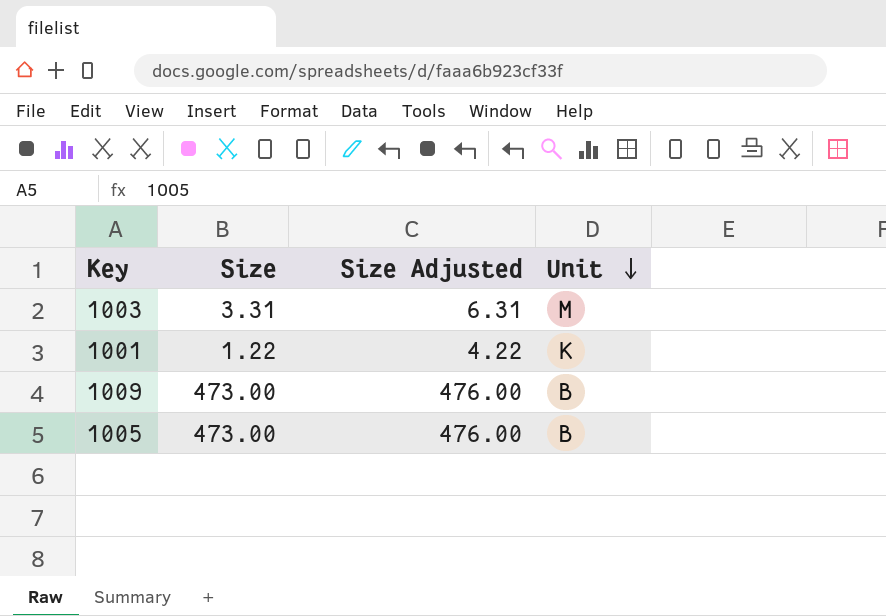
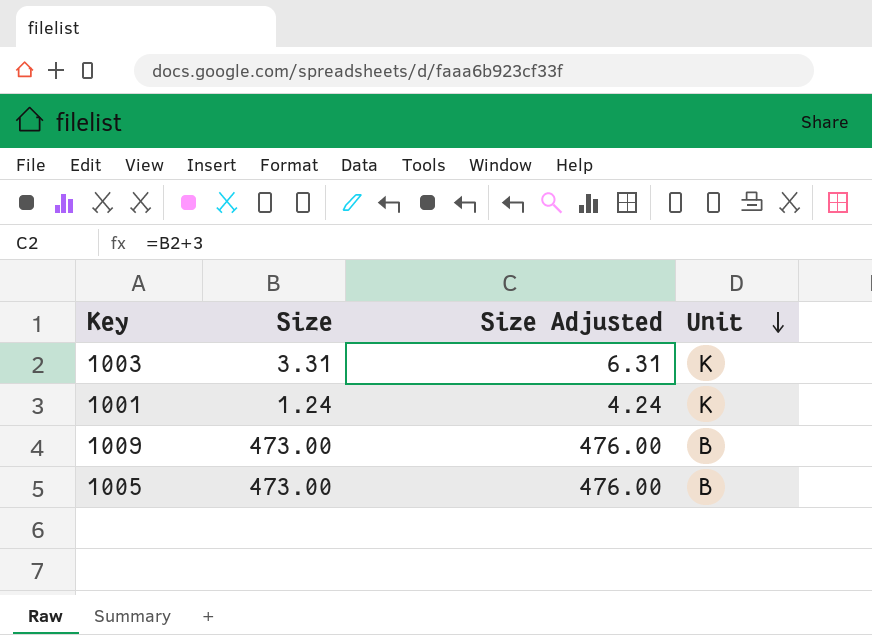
1003 | Unit: M -> K
1001 | Size: 1.22 -> 1.24
1001 | Size Adjusted: 4.22 -> 4.24

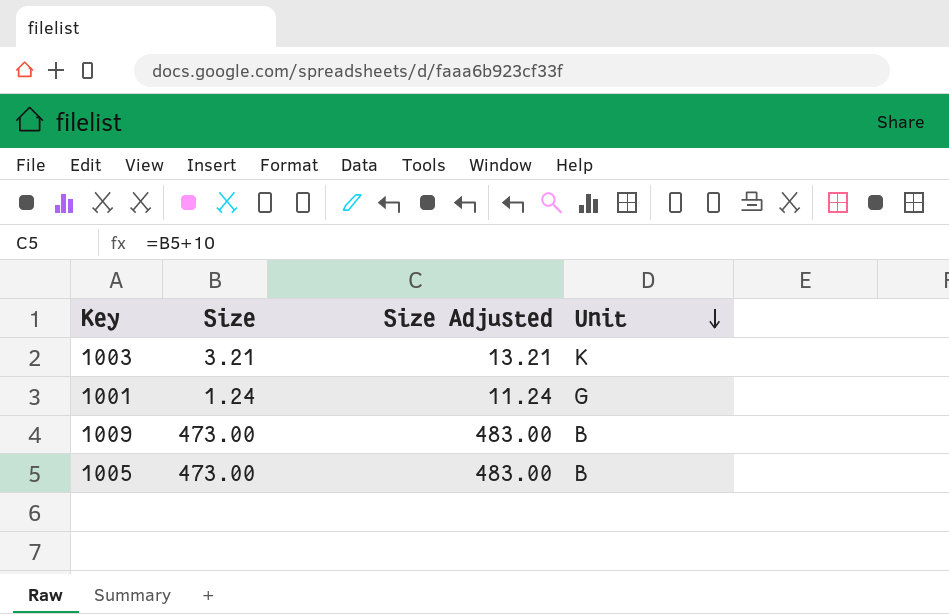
column Size Adjusted | formula: [Size] + 3 -> [Size] + 10
1003 | Size: 3.31 -> 3.21
1001 | Unit: K -> G

